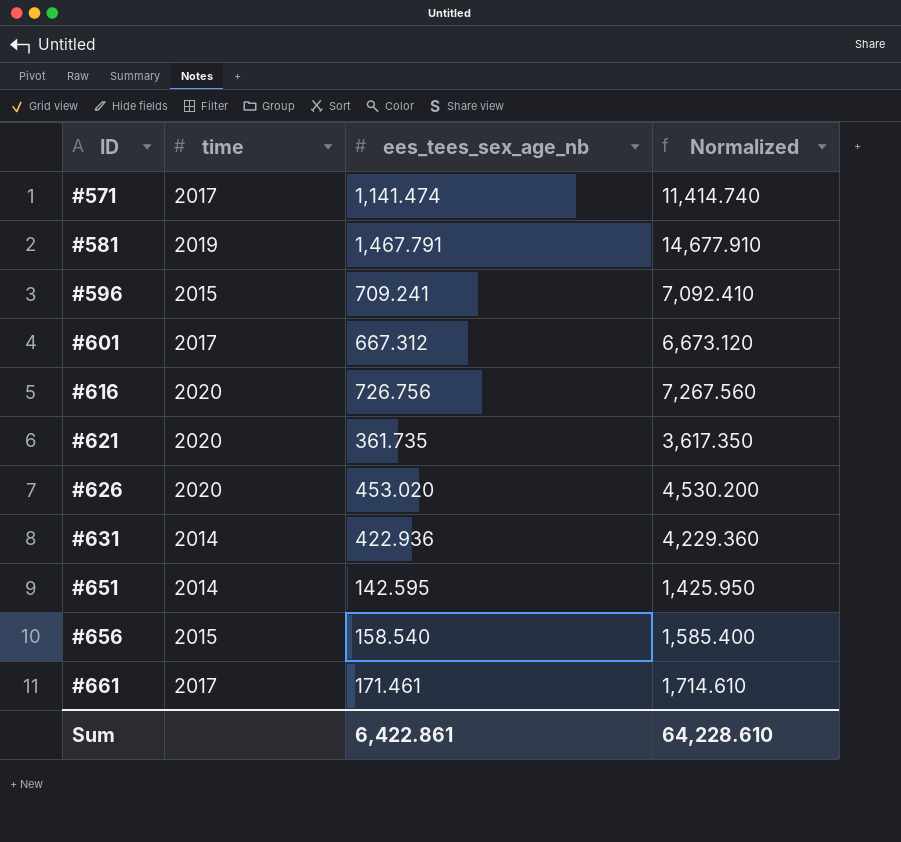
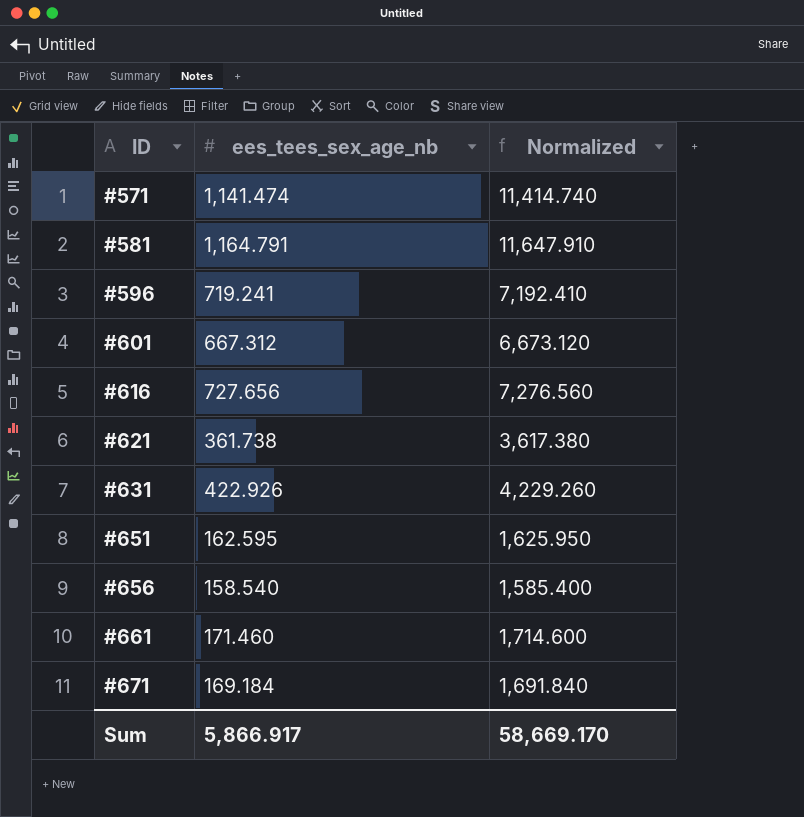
column time | position: 2 -> none
row #626: 2020 | 453.020 | 4,530.200 -> none
#581 | ees_tees_sex_age_nb: 1,467.791 -> 1,164.791
#581 | Normalized: 14,677.910 -> 11,647.910
#596 | ees_tees_sex_age_nb: 709.241 -> 719.241
#596 | Normalized: 7,092.410 -> 7,192.410
#616 | ees_tees_sex_age_nb: 726.756 -> 727.656
#616 | Normalized: 7,267.560 -> 7,276.560
#621 | ees_tees_sex_age_nb: 361.735 -> 361.738
#621 | Normalized: 3,617.350 -> 3,617.380
#631 | ees_tees_sex_age_nb: 422.936 -> 422.926
#631 | Normalized: 4,229.360 -> 4,229.260
#651 | ees_tees_sex_age_nb: 142.595 -> 162.595
#651 | Normalized: 1,425.950 -> 1,625.950
#661 | ees_tees_sex_age_nb: 171.461 -> 171.460
#661 | Normalized: 1,714.610 -> 1,714.600
row #671: none -> 169.184 | 1,691.840
Sum | ees_tees_sex_age_nb: 6,422.861 -> 5,866.917
Sum | Normalized: 64,228.610 -> 58,669.170

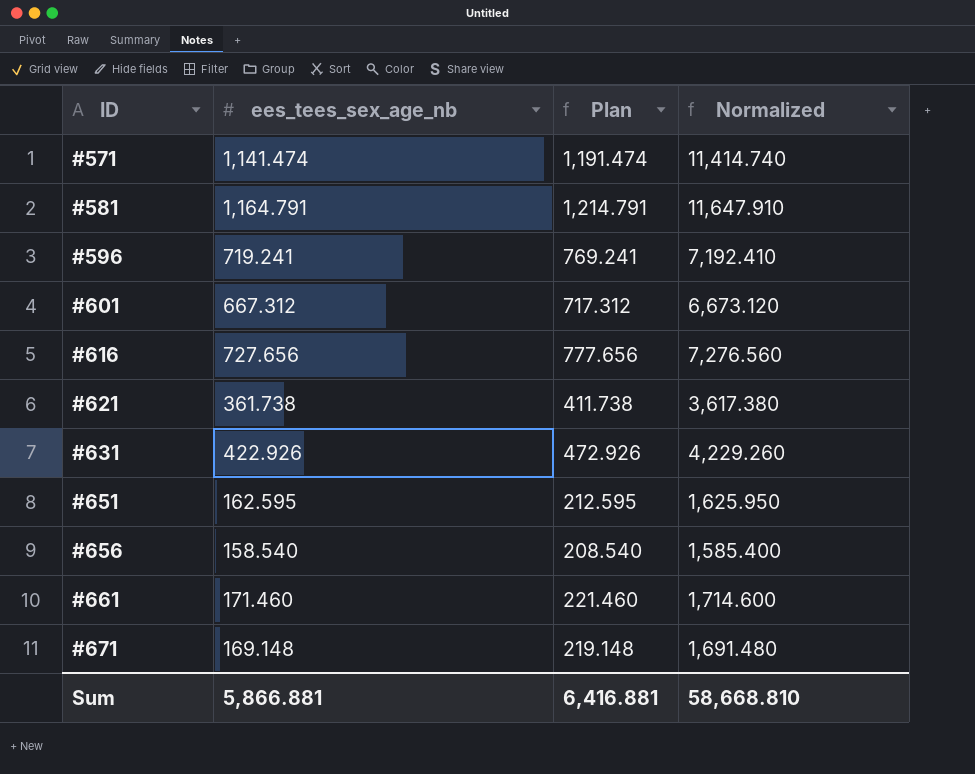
column Plan | formula: none -> [ees_tees_sex_age_nb] + 50
#671 | ees_tees_sex_age_nb: 169.184 -> 169.148
#671 | Normalized: 1,691.840 -> 1,691.480
Sum | ees_tees_sex_age_nb: 5,866.917 -> 5,866.881
Sum | Normalized: 58,669.170 -> 58,668.810

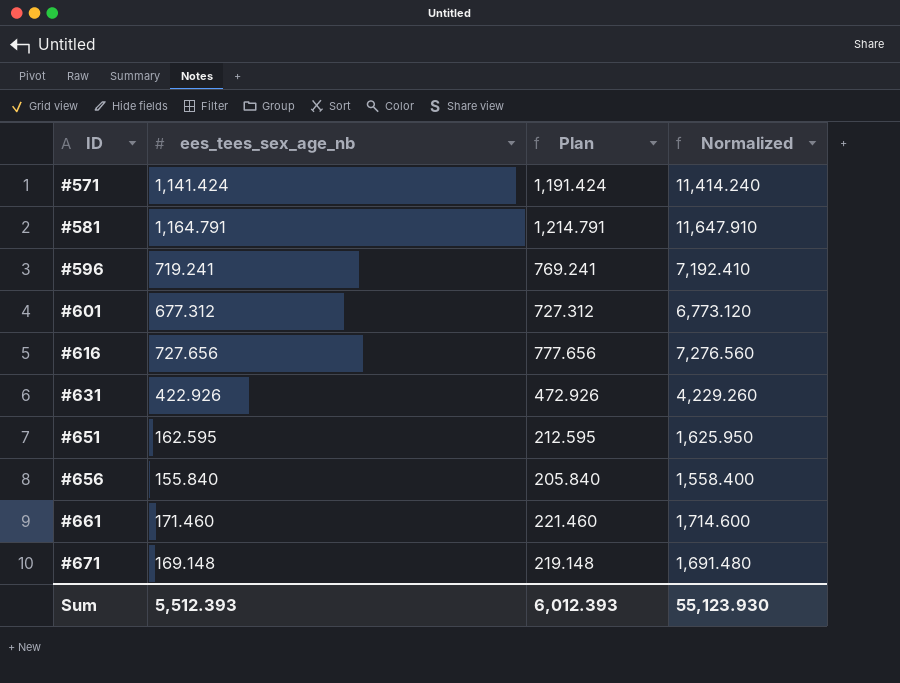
row #621: 361.738 | 411.738 | 3,617.380 -> none
#571 | ees_tees_sex_age_nb: 1,141.474 -> 1,141.424
#571 | Plan: 1,191.474 -> 1,191.424
#571 | Normalized: 11,414.740 -> 11,414.240
#601 | ees_tees_sex_age_nb: 667.312 -> 677.312
#601 | Plan: 717.312 -> 727.312
#601 | Normalized: 6,673.120 -> 6,773.120
#656 | ees_tees_sex_age_nb: 158.540 -> 155.840
#656 | Plan: 208.540 -> 205.840
#656 | Normalized: 1,585.400 -> 1,558.400
Sum | ees_tees_sex_age_nb: 5,866.881 -> 5,512.393
Sum | Plan: 6,416.881 -> 6,012.393
Sum | Normalized: 58,668.810 -> 55,123.930

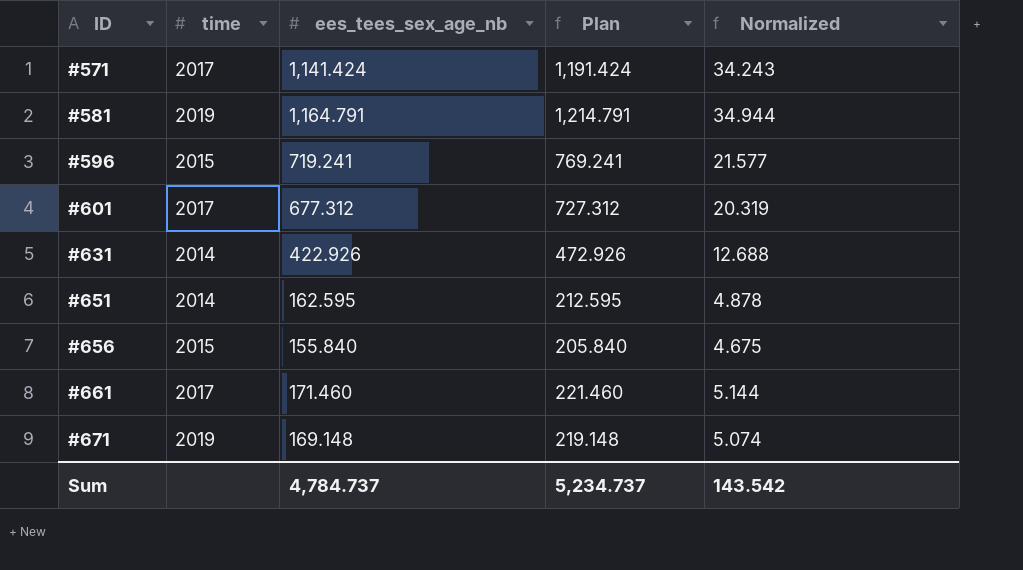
column time | position: none -> 2
column Normalized | formula: [ees_tees_sex_age_nb] * 10 -> [ees_tees_sex_age_nb] * 0.03
row #616: 727.656 | 777.656 | 7,276.560 -> none
Sum | ees_tees_sex_age_nb: 5,512.393 -> 4,784.737
Sum | Plan: 6,012.393 -> 5,234.737
Sum | Normalized: 55,123.930 -> 143.542

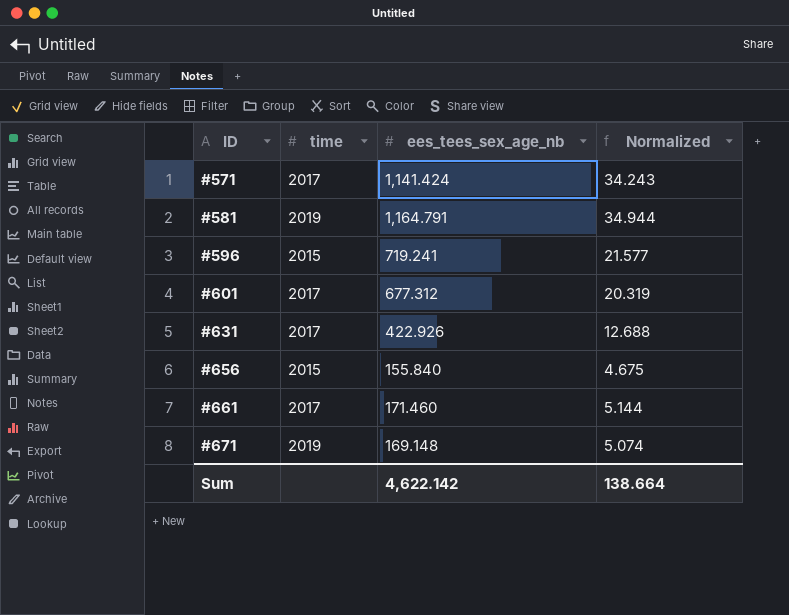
column Plan | formula: [ees_tees_sex_age_nb] + 50 -> none
row #651: 2014 | 162.595 | 212.595 | 4.878 -> none
#631 | time: 2014 -> 2017
Sum | ees_tees_sex_age_nb: 4,784.737 -> 4,622.142
Sum | Normalized: 143.542 -> 138.664

